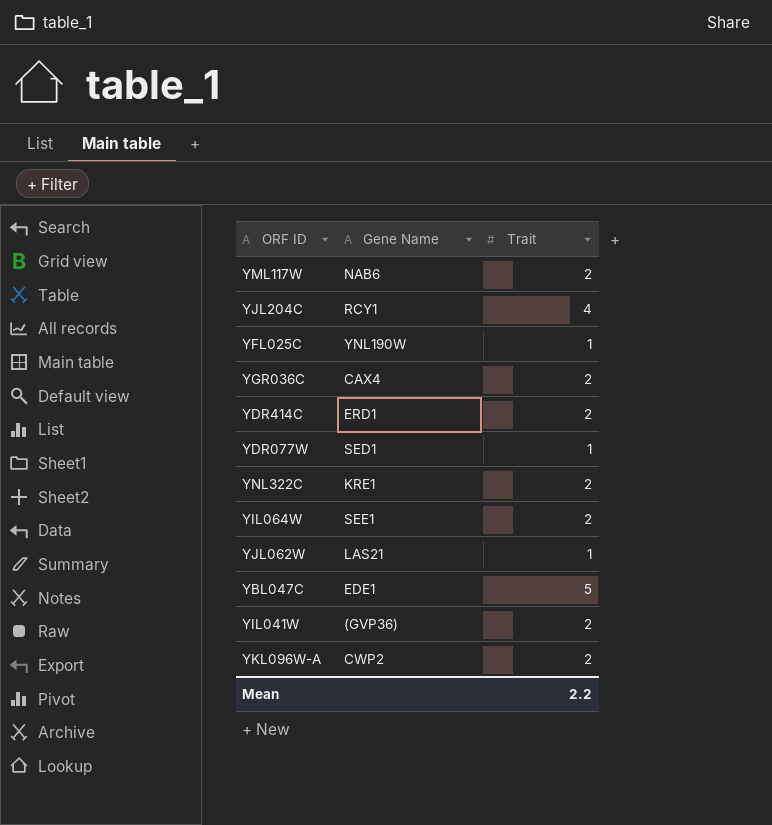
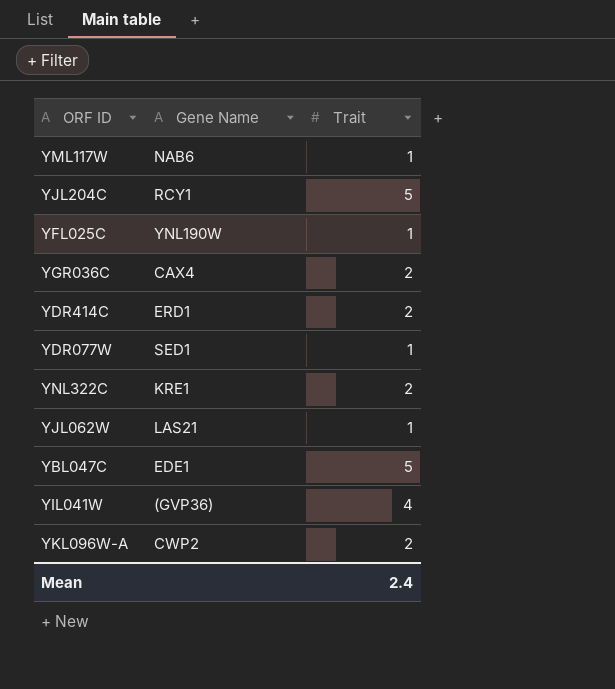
row YIL064W: SEE1 | 2 -> none
YML117W | Trait: 2 -> 1
YJL204C | Trait: 4 -> 5
YIL041W | Trait: 2 -> 4
Mean | Trait: 2.2 -> 2.4

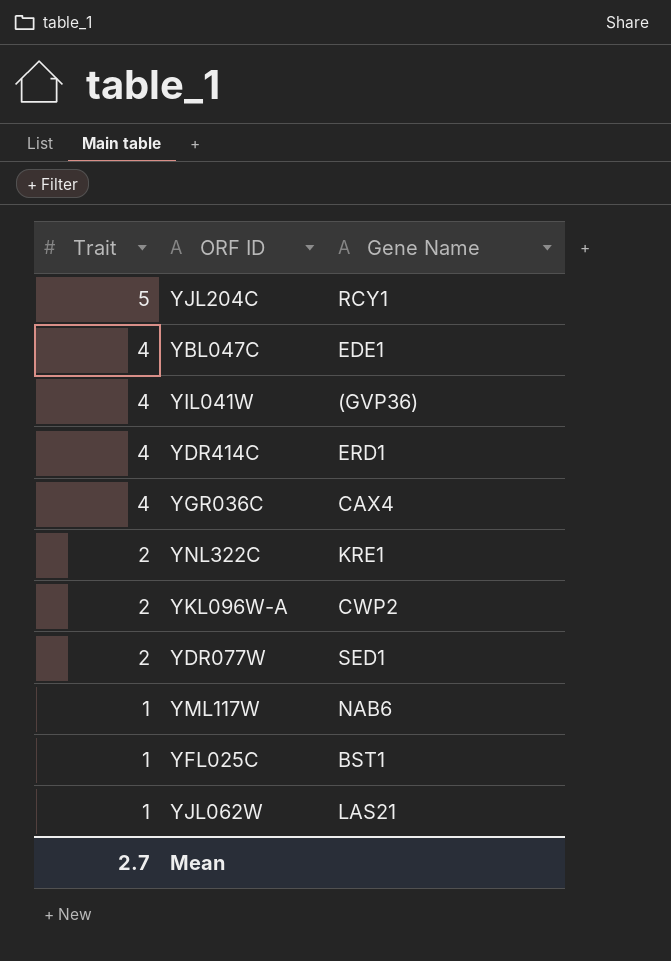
row order: none -> Trait descending
column Trait | position: 3 -> 1
YBL047C | Trait: 5 -> 4
YDR414C | Trait: 2 -> 4
YGR036C | Trait: 2 -> 4
YDR077W | Trait: 1 -> 2
YFL025C | Gene Name: YNL190W -> BST1
Mean | Trait: 2.4 -> 2.7

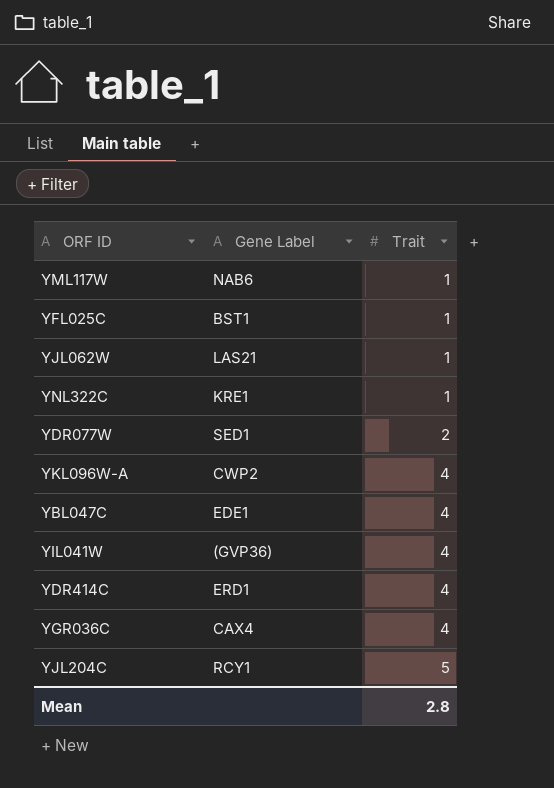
row order: Trait descending -> Trait ascending
column name: Gene Name -> Gene Label
column Trait | position: 1 -> 3
YNL322C | Trait: 2 -> 1
YKL096W-A | Trait: 2 -> 4
Mean | Trait: 2.7 -> 2.8

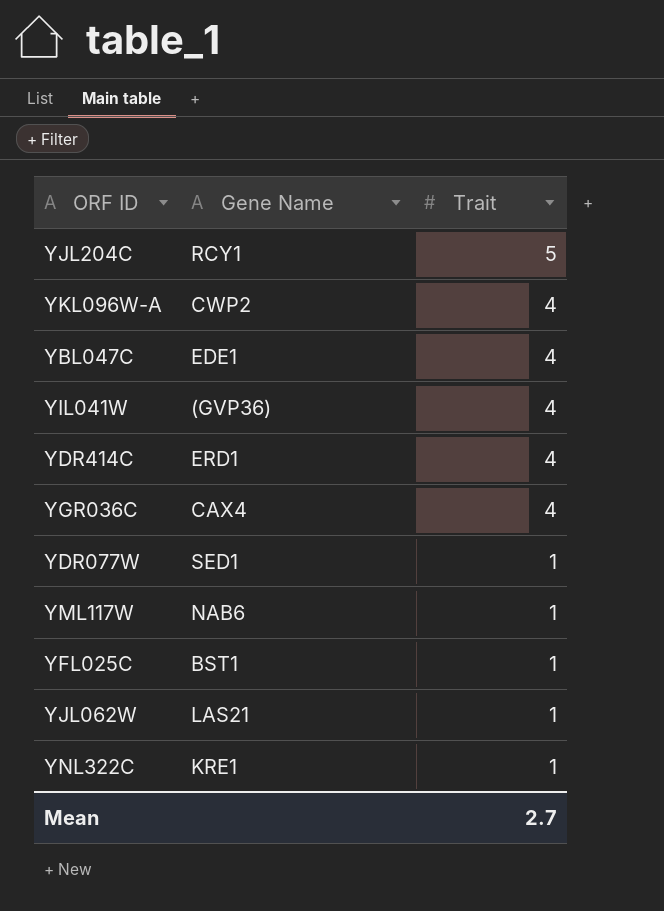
row order: Trait ascending -> Trait descending
column name: Gene Label -> Gene Name
YDR077W | Trait: 2 -> 1
Mean | Trait: 2.8 -> 2.7

